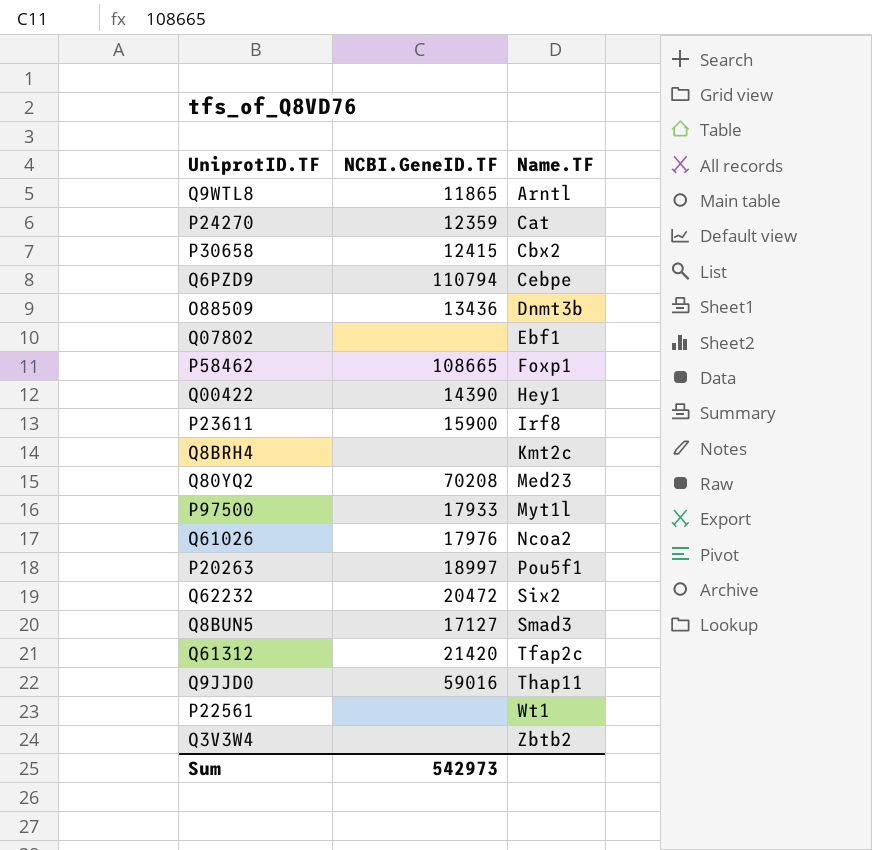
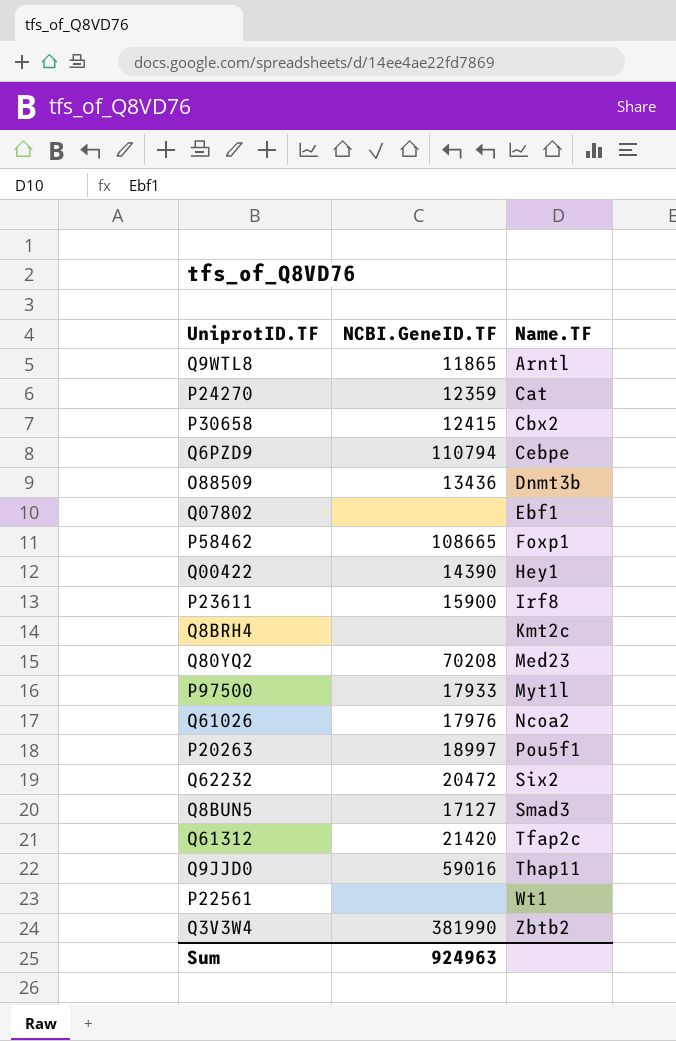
Q3V3W4 | NCBI.GeneID.TF: none -> 381990
Sum | NCBI.GeneID.TF: 542973 -> 924963

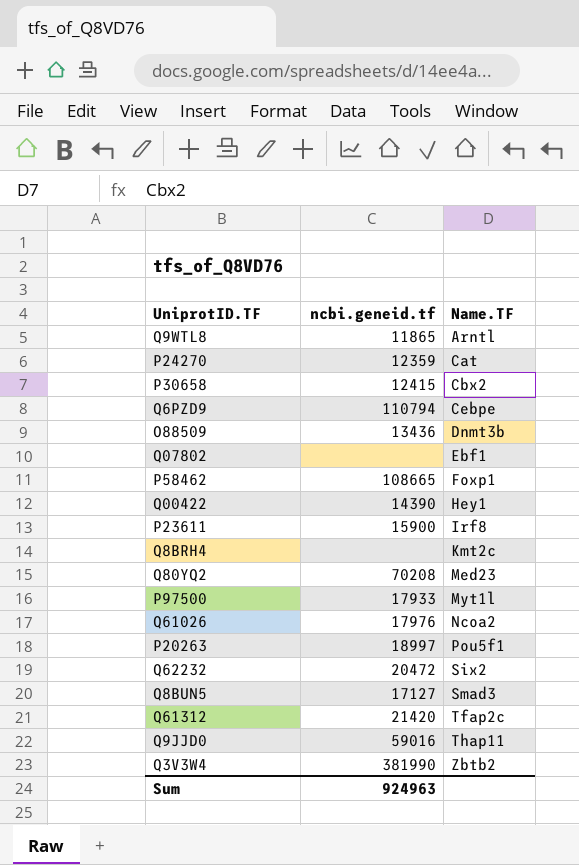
column name: NCBI.GeneID.TF -> ncbi.geneid.tf
row P22561: none | Wt1 -> none

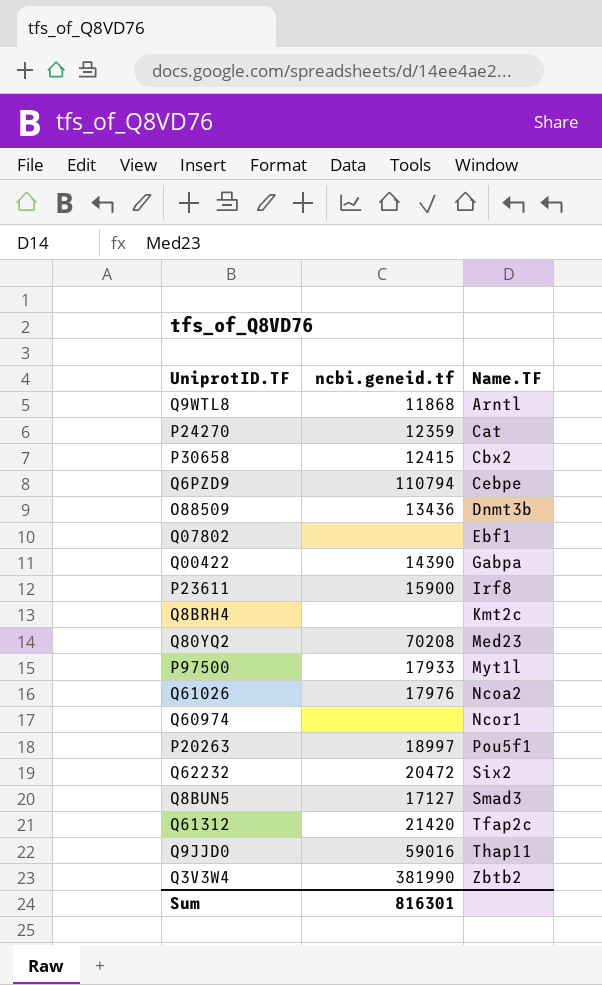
row P58462: 108665 | Foxp1 -> none
Q9WTL8 | ncbi.geneid.tf: 11865 -> 11868
Q00422 | Name.TF: Hey1 -> Gabpa
row Q60974: none -> none | Ncor1
Sum | ncbi.geneid.tf: 924963 -> 816301

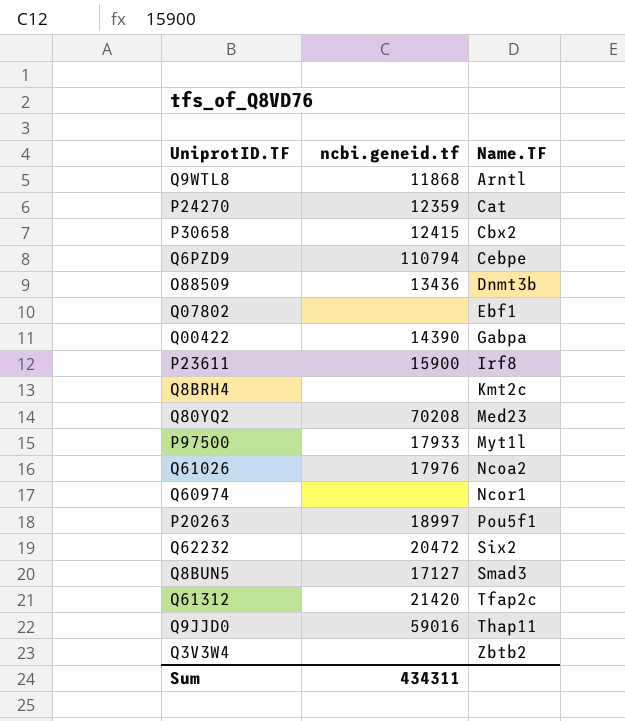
Q3V3W4 | ncbi.geneid.tf: 381990 -> none
Sum | ncbi.geneid.tf: 816301 -> 434311

